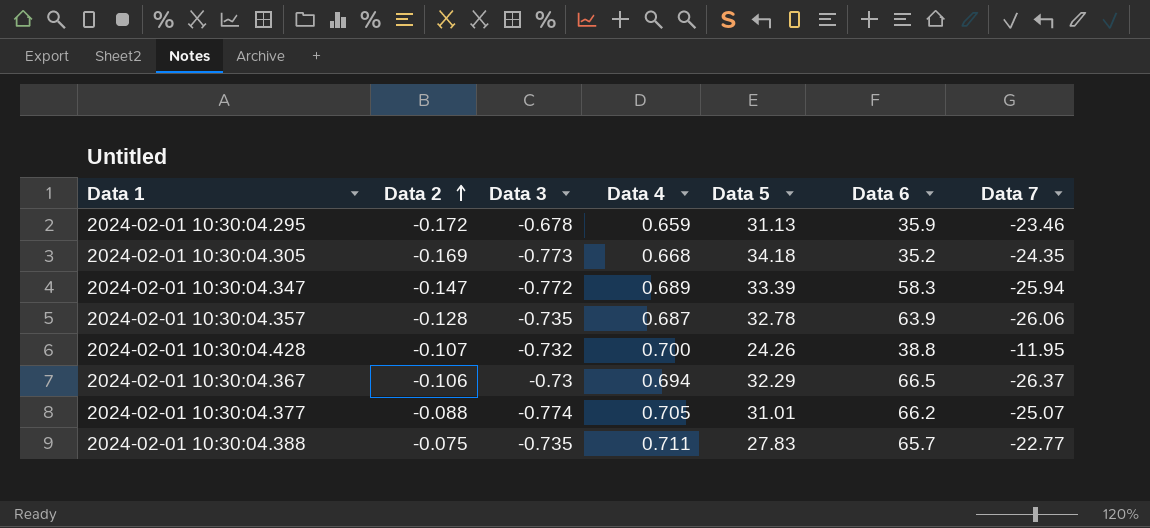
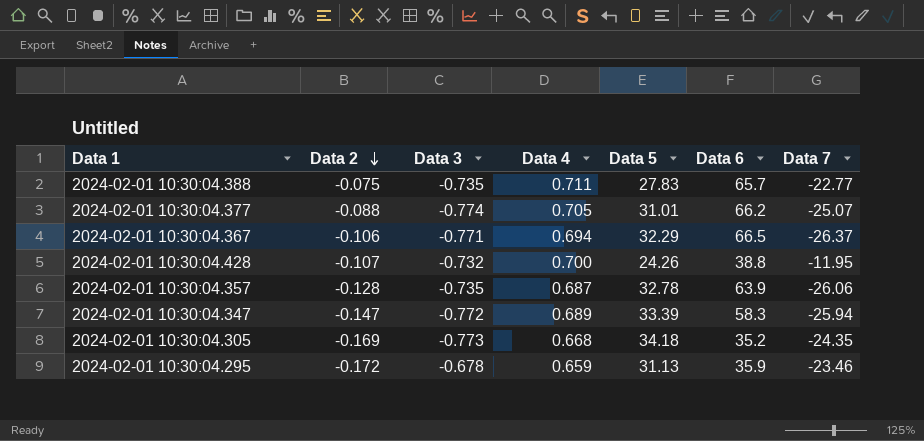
row order: Data 2 ascending -> Data 2 descending
2024-02-01 10:30:04.367 | Data 3: -0.73 -> -0.771

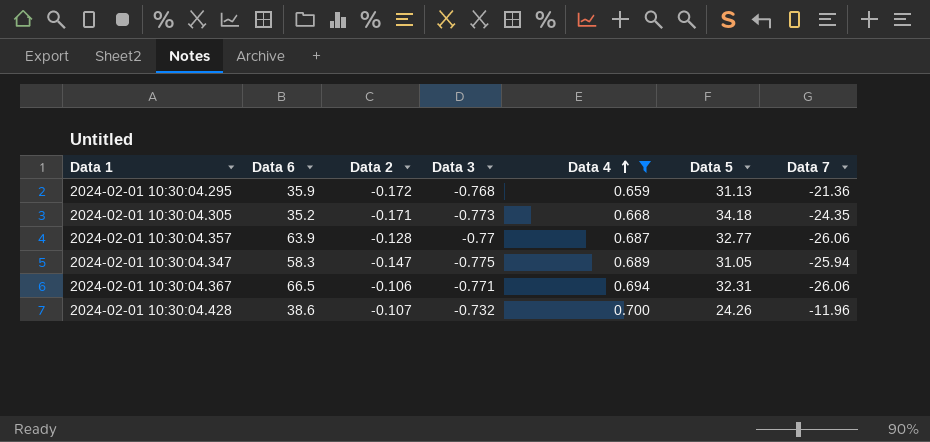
filter: none -> Data 4 <= 0.700
row order: Data 2 descending -> Data 4 ascending
column Data 6 | position: 6 -> 2
2024-02-01 10:30:04.295 | Data 3: -0.678 -> -0.768
2024-02-01 10:30:04.295 | Data 7: -23.46 -> -21.36
2024-02-01 10:30:04.305 | Data 2: -0.169 -> -0.171
2024-02-01 10:30:04.357 | Data 3: -0.735 -> -0.77
2024-02-01 10:30:04.357 | Data 5: 32.78 -> 32.77
2024-02-01 10:30:04.347 | Data 3: -0.772 -> -0.775
2024-02-01 10:30:04.347 | Data 5: 33.39 -> 31.05
2024-02-01 10:30:04.367 | Data 5: 32.29 -> 32.31
2024-02-01 10:30:04.367 | Data 7: -26.37 -> -26.06
2024-02-01 10:30:04.428 | Data 6: 38.8 -> 38.6
2024-02-01 10:30:04.428 | Data 7: -11.95 -> -11.96

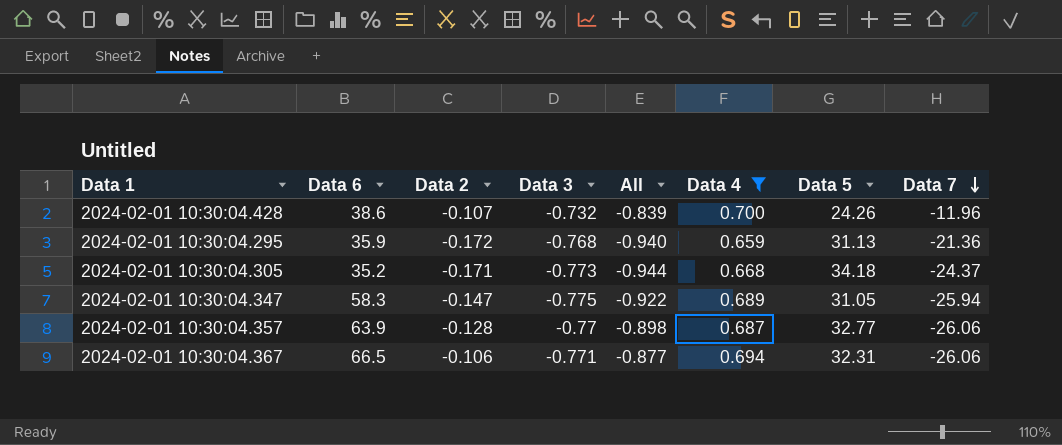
row order: Data 4 ascending -> Data 7 descending
column All | formula: none -> [Data 2] + [Data 3]
2024-02-01 10:30:04.305 | Data 7: -24.35 -> -24.37

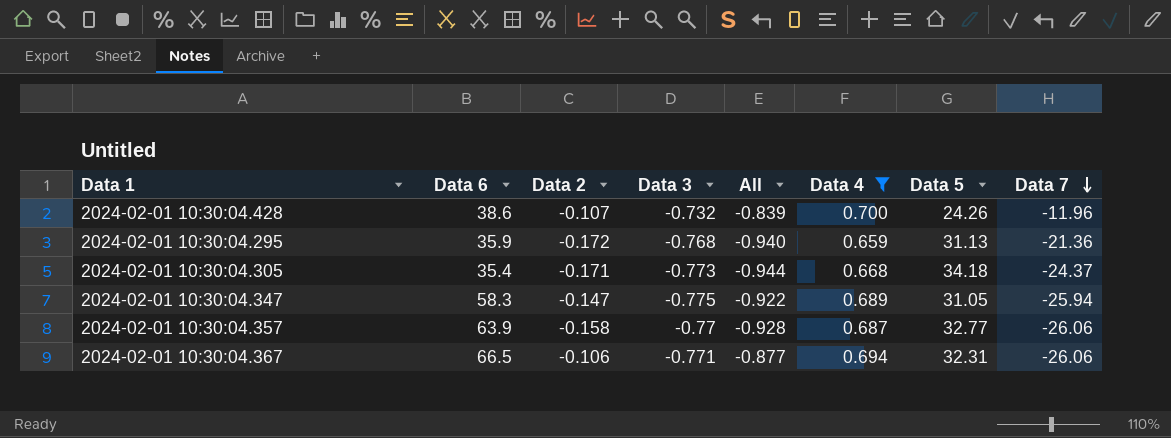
2024-02-01 10:30:04.305 | Data 6: 35.2 -> 35.4
2024-02-01 10:30:04.357 | Data 2: -0.128 -> -0.158
2024-02-01 10:30:04.357 | All: -0.898 -> -0.928

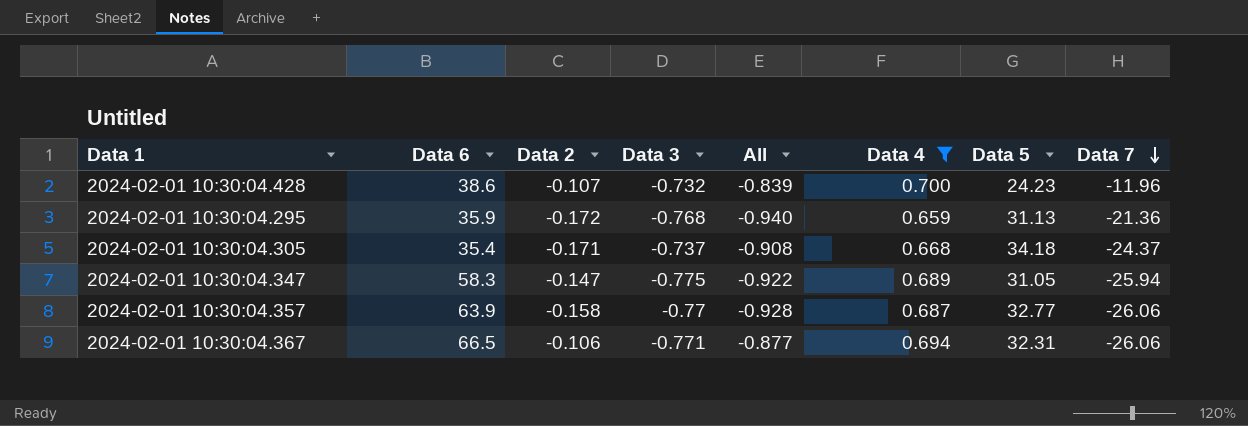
2024-02-01 10:30:04.428 | Data 5: 24.26 -> 24.23
2024-02-01 10:30:04.305 | Data 3: -0.773 -> -0.737
2024-02-01 10:30:04.305 | All: -0.944 -> -0.908

